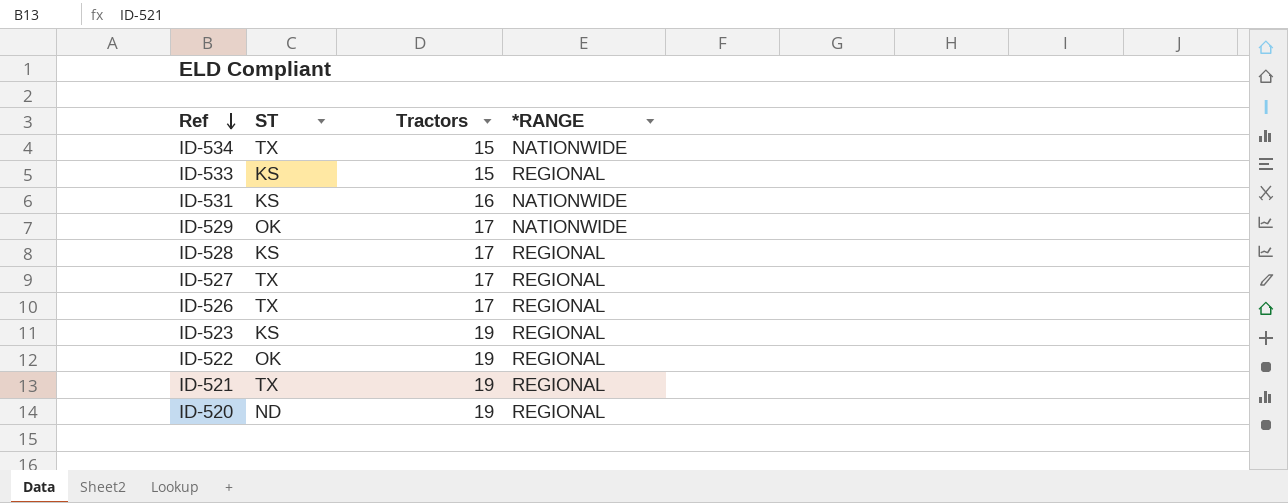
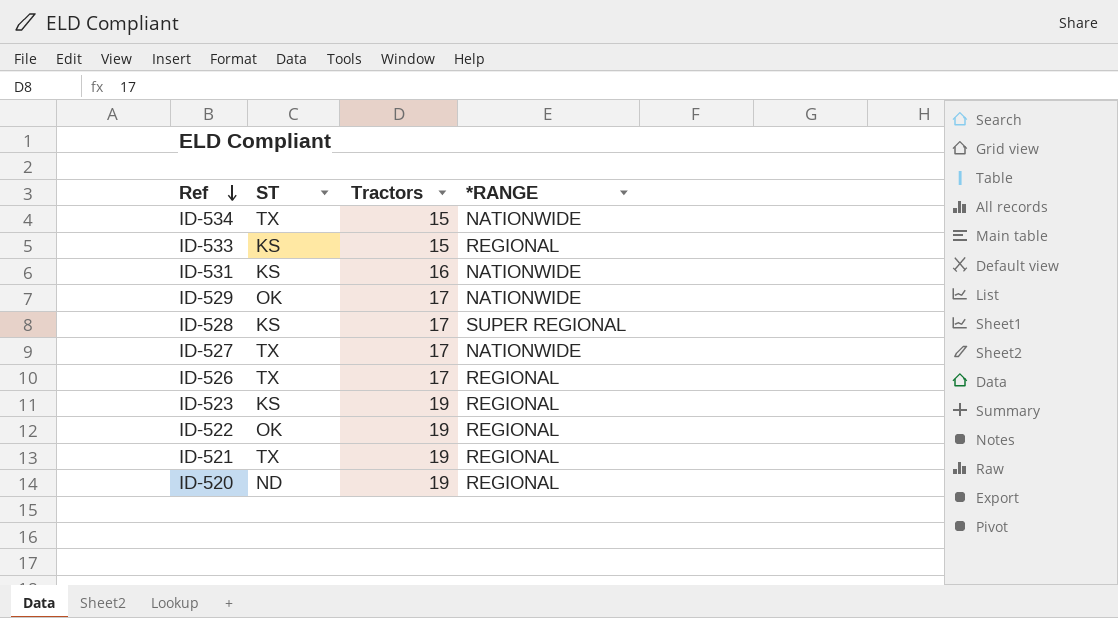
ID-528 | *RANGE: REGIONAL -> SUPER REGIONAL
ID-527 | *RANGE: REGIONAL -> NATIONWIDE

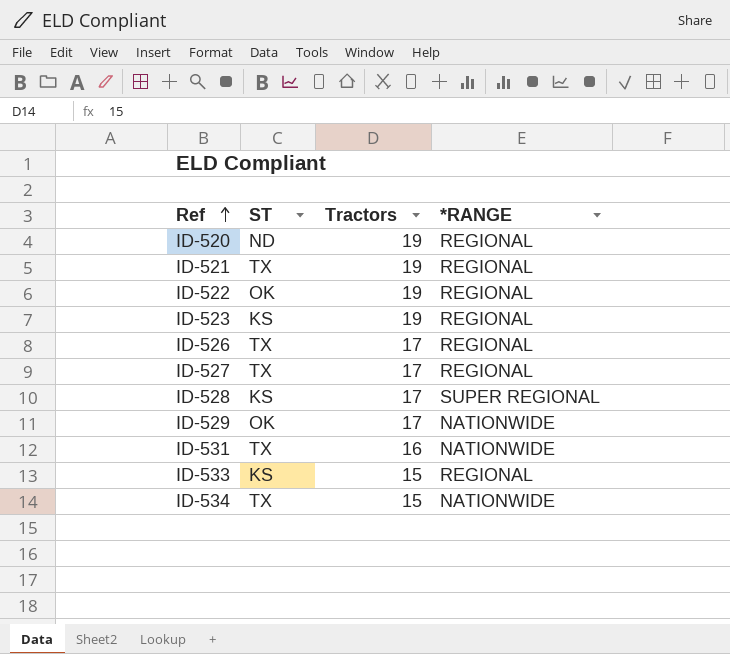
row order: Ref descending -> Ref ascending
ID-527 | *RANGE: NATIONWIDE -> REGIONAL
ID-531 | ST: KS -> TX

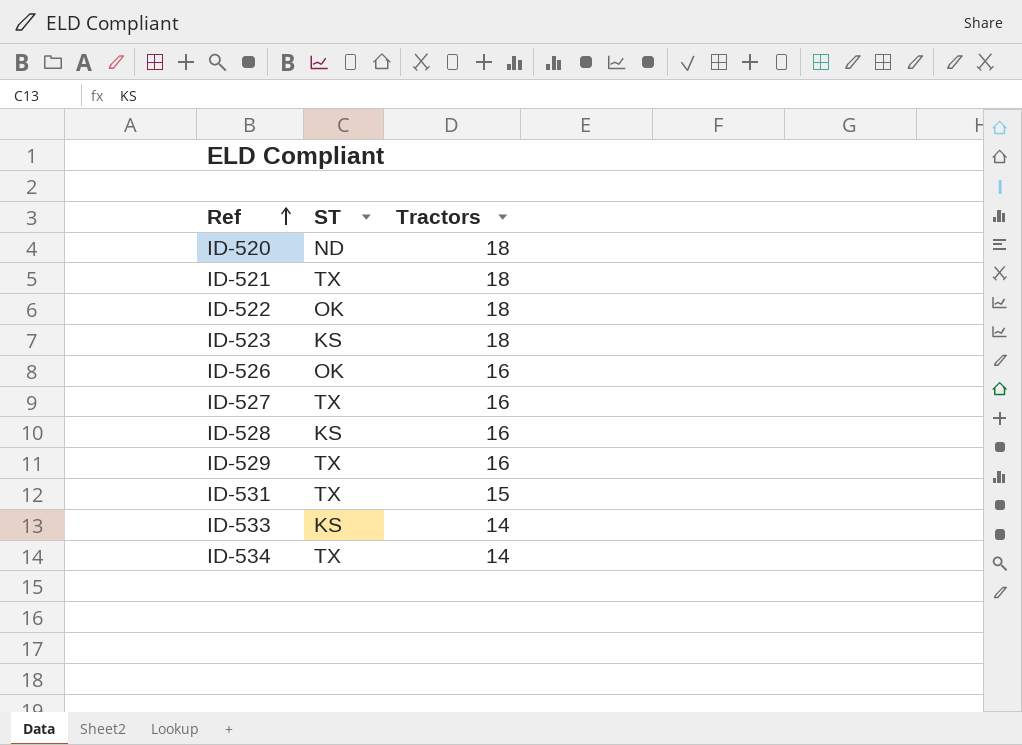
column *RANGE | position: 4 -> none
ID-520 | Tractors: 19 -> 18
ID-521 | Tractors: 19 -> 18
ID-522 | Tractors: 19 -> 18
ID-523 | Tractors: 19 -> 18
ID-526 | ST: TX -> OK
ID-526 | Tractors: 17 -> 16
ID-527 | Tractors: 17 -> 16
ID-528 | Tractors: 17 -> 16
ID-529 | ST: OK -> TX
ID-529 | Tractors: 17 -> 16
ID-531 | Tractors: 16 -> 15
ID-533 | Tractors: 15 -> 14
ID-534 | Tractors: 15 -> 14

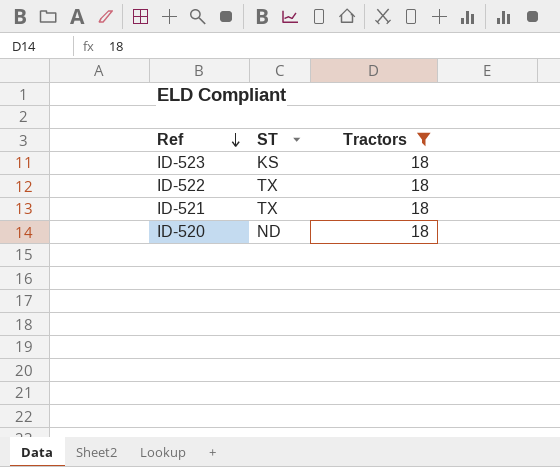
filter: none -> Tractors = 18
row order: Ref ascending -> Ref descending
ID-522 | ST: OK -> TX

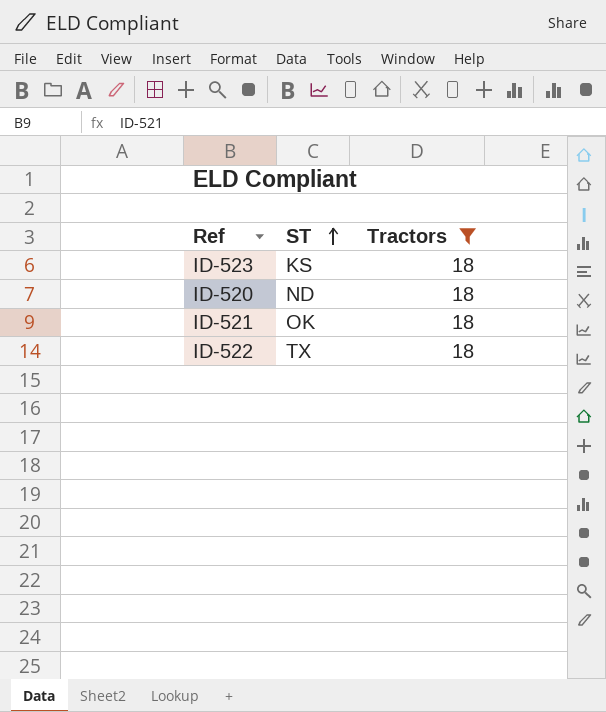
row order: Ref descending -> ST ascending
ID-521 | ST: TX -> OK

